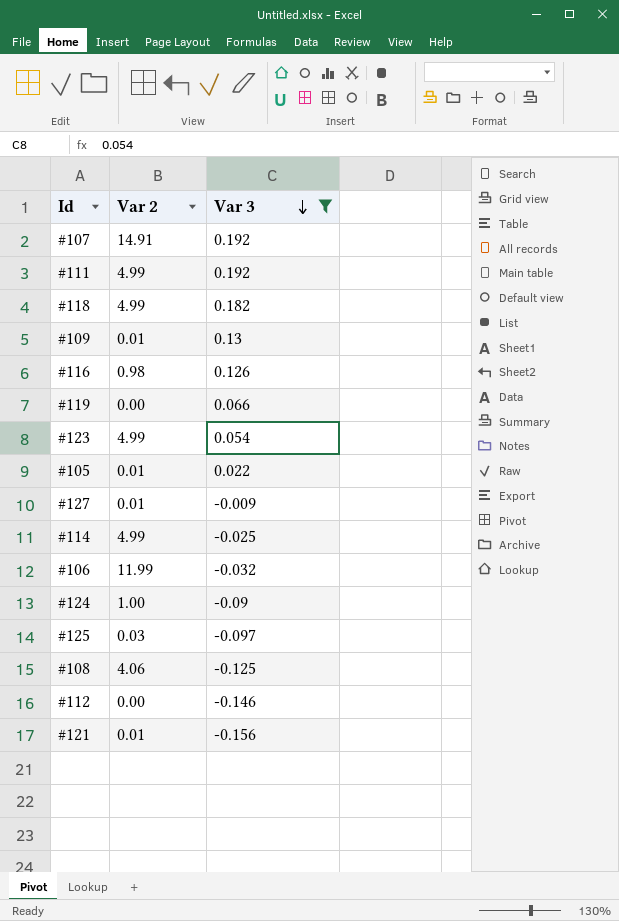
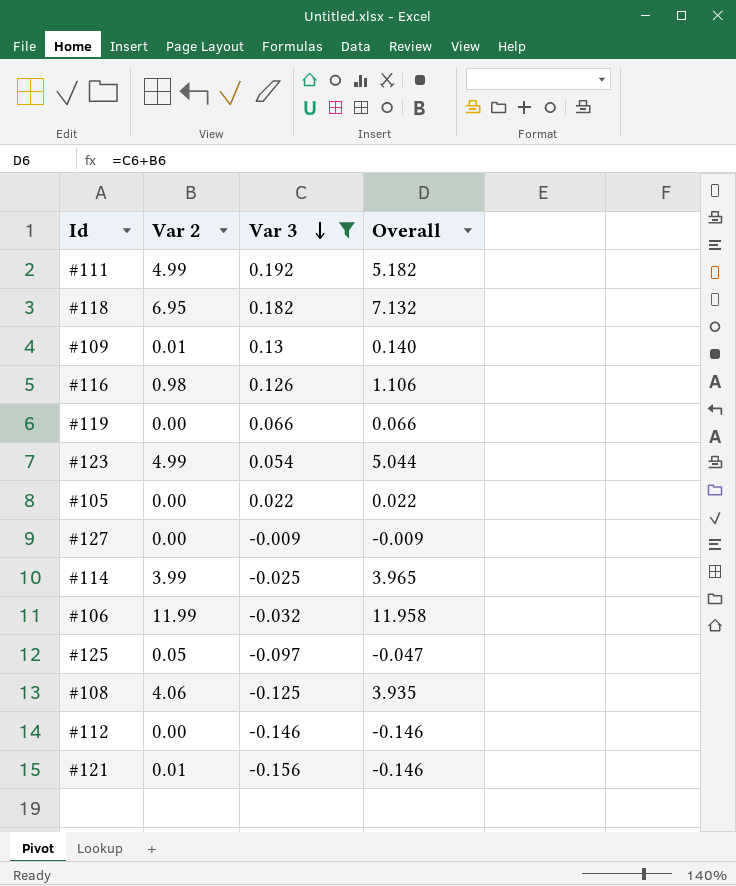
column Overall | formula: none -> [Var 2] + [Var 3]
row #107: 14.91 | 0.192 -> none
row #124: 1.00 | -0.09 -> none
#118 | Var 2: 4.99 -> 6.95
#105 | Var 2: 0.01 -> 0.00
#127 | Var 2: 0.01 -> 0.00
#114 | Var 2: 4.99 -> 3.99
#125 | Var 2: 0.03 -> 0.05

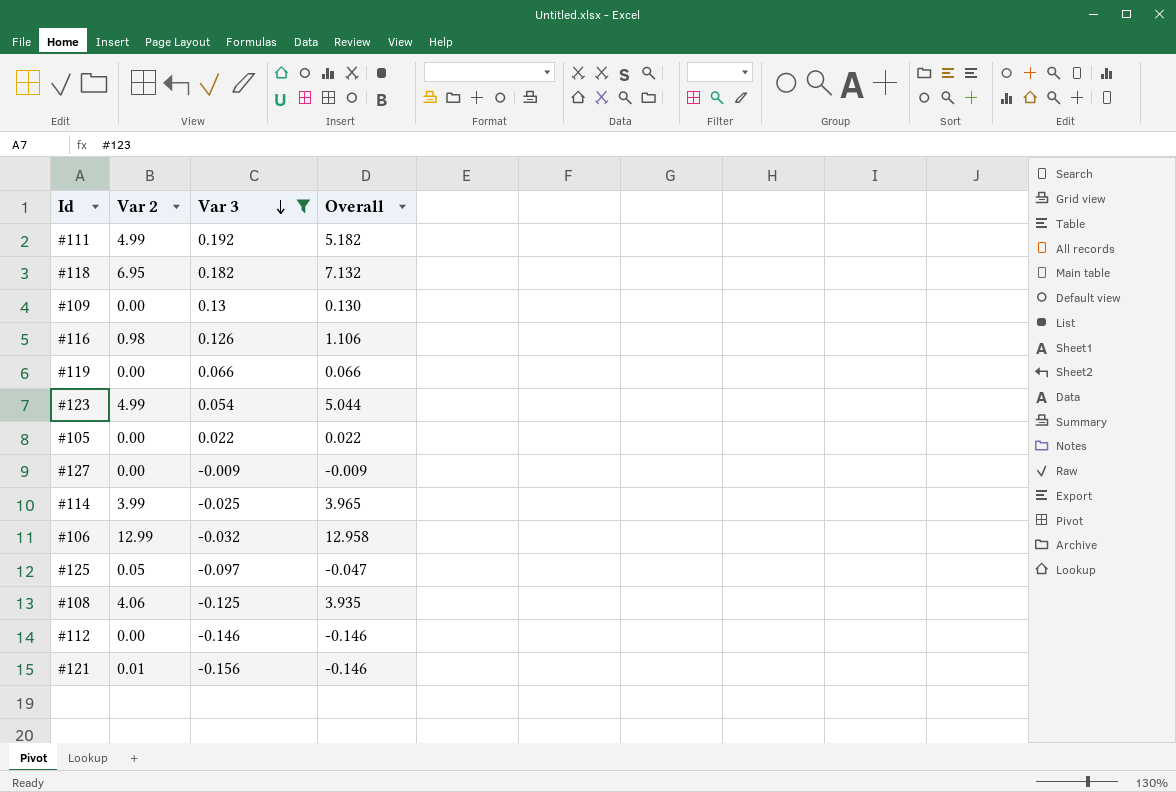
#109 | Var 2: 0.01 -> 0.00
#109 | Overall: 0.140 -> 0.130
#106 | Var 2: 11.99 -> 12.99
#106 | Overall: 11.958 -> 12.958

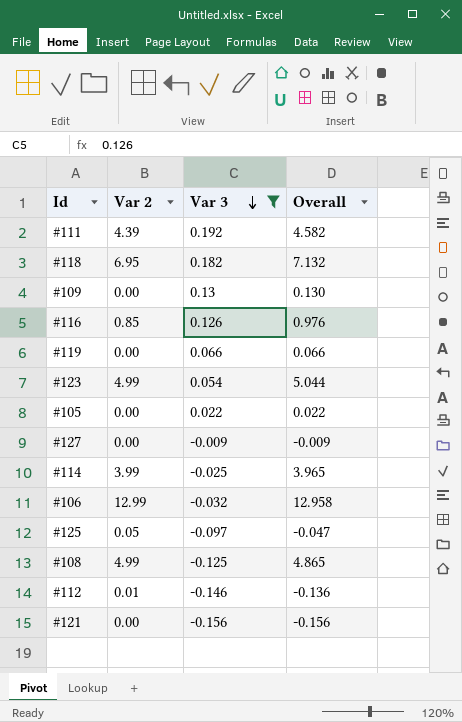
#111 | Var 2: 4.99 -> 4.39
#111 | Overall: 5.182 -> 4.582
#116 | Var 2: 0.98 -> 0.85
#116 | Overall: 1.106 -> 0.976
#108 | Var 2: 4.06 -> 4.99
#108 | Overall: 3.935 -> 4.865
#112 | Var 2: 0.00 -> 0.01
#112 | Overall: -0.146 -> -0.136
#121 | Var 2: 0.01 -> 0.00
#121 | Overall: -0.146 -> -0.156

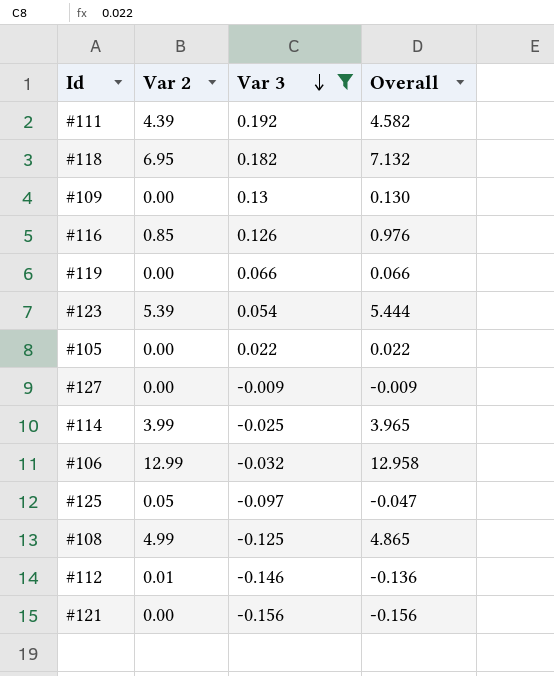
#123 | Var 2: 4.99 -> 5.39
#123 | Overall: 5.044 -> 5.444

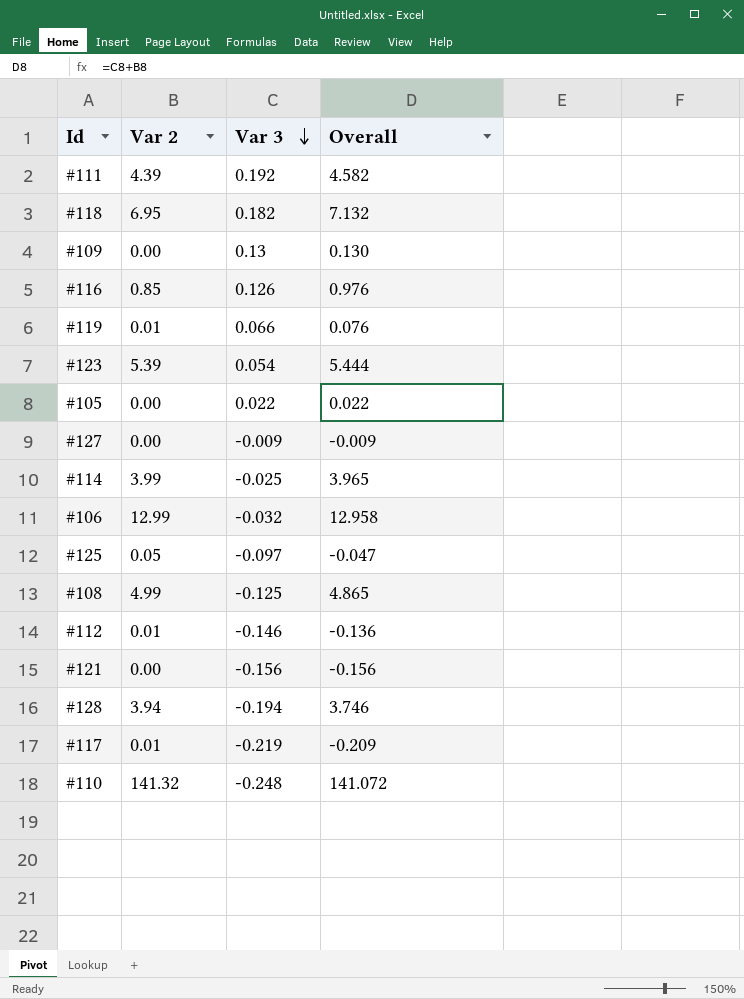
filter: Var 3 >= -0.156 -> none
#119 | Var 2: 0.00 -> 0.01
#119 | Overall: 0.066 -> 0.076

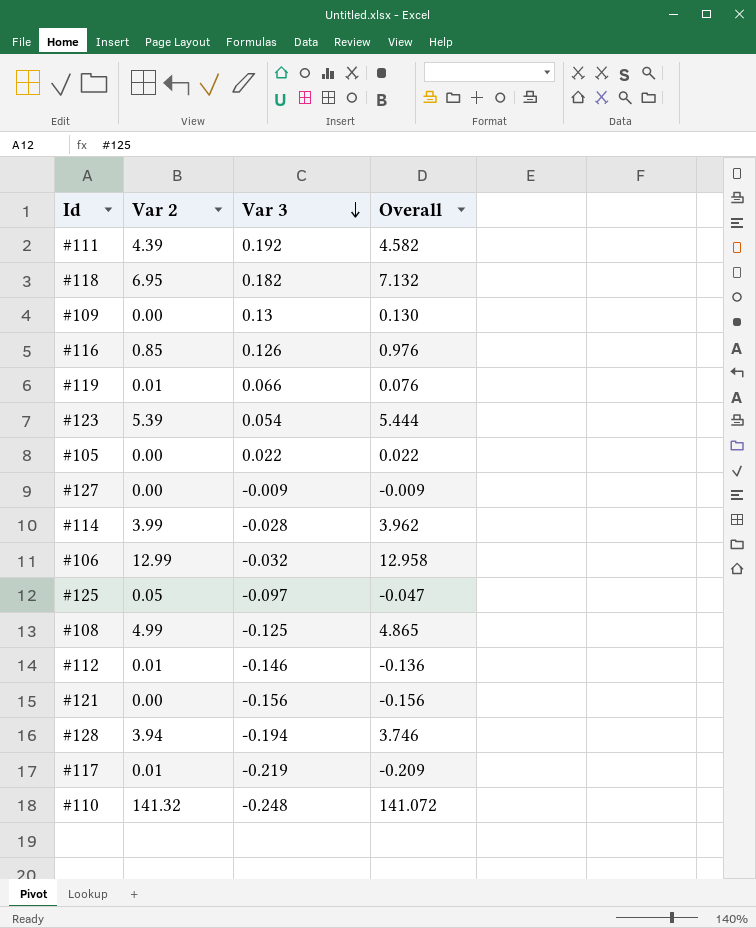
#114 | Var 3: -0.025 -> -0.028
#114 | Overall: 3.965 -> 3.962

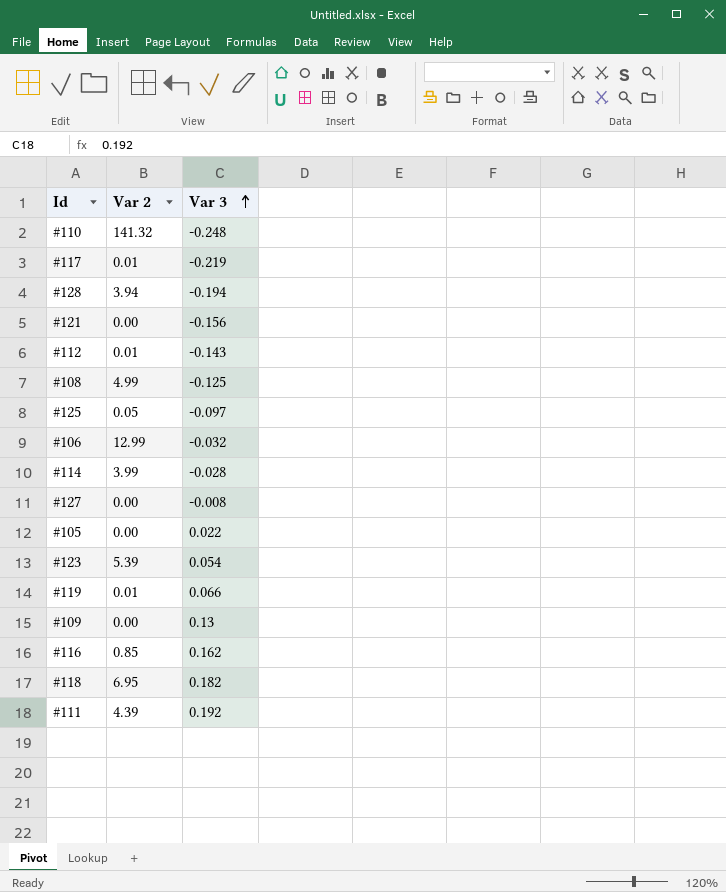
row order: Var 3 descending -> Var 3 ascending
column Overall | formula: [Var 2] + [Var 3] -> none
#112 | Var 3: -0.146 -> -0.143
#127 | Var 3: -0.009 -> -0.008
#116 | Var 3: 0.126 -> 0.162

